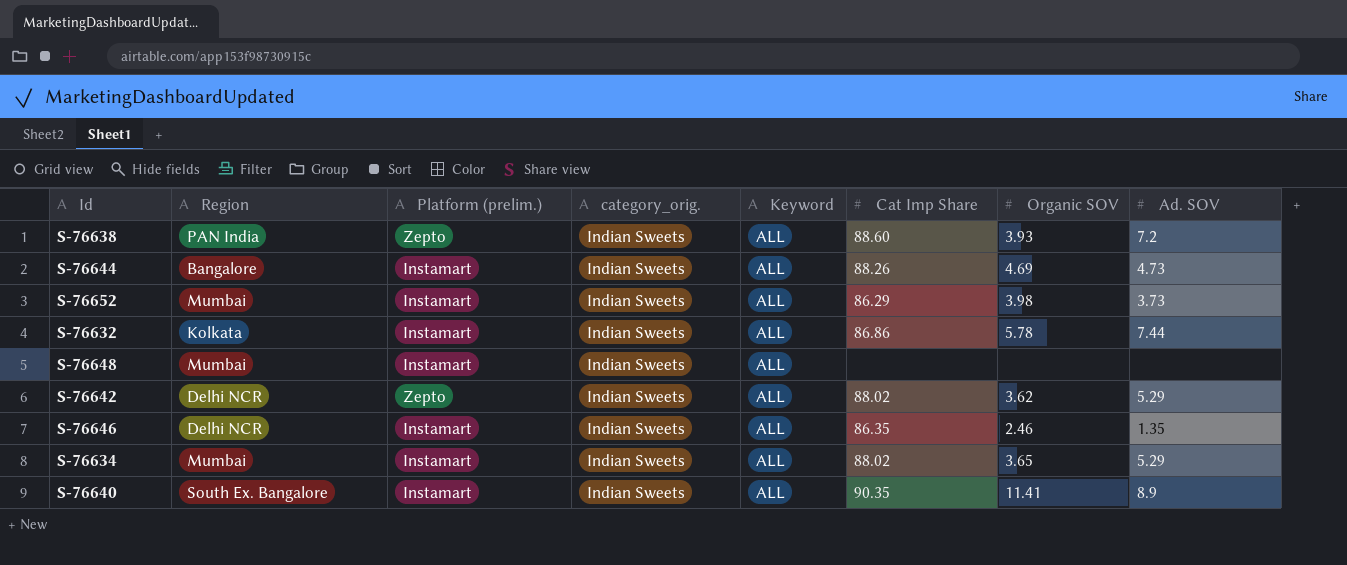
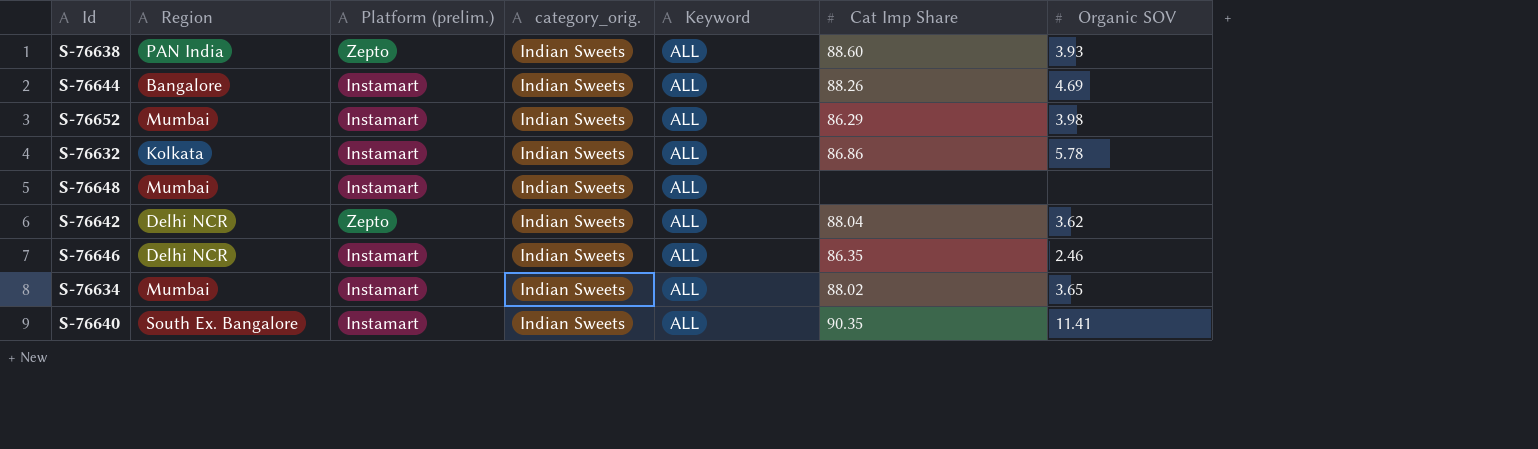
column Ad. SOV | position: 8 -> none
S-76642 | Cat Imp Share: 88.02 -> 88.04

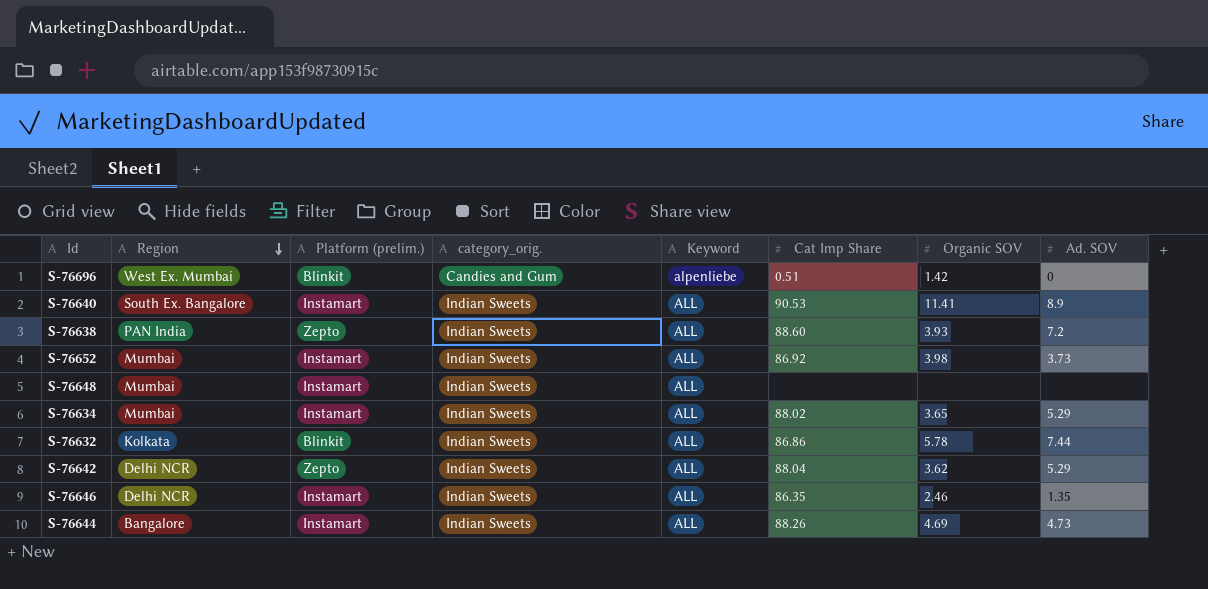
row order: none -> Region descending
column Ad. SOV | position: none -> 8
row S-76696: none -> West Ex. Mumbai | Blinkit | Candies and Gum | alpenliebe | 0.51 | 1.42 | 0
S-76640 | Cat Imp Share: 90.35 -> 90.53
S-76652 | Cat Imp Share: 86.29 -> 86.92
S-76632 | Platform (prelim.): Instamart -> Blinkit

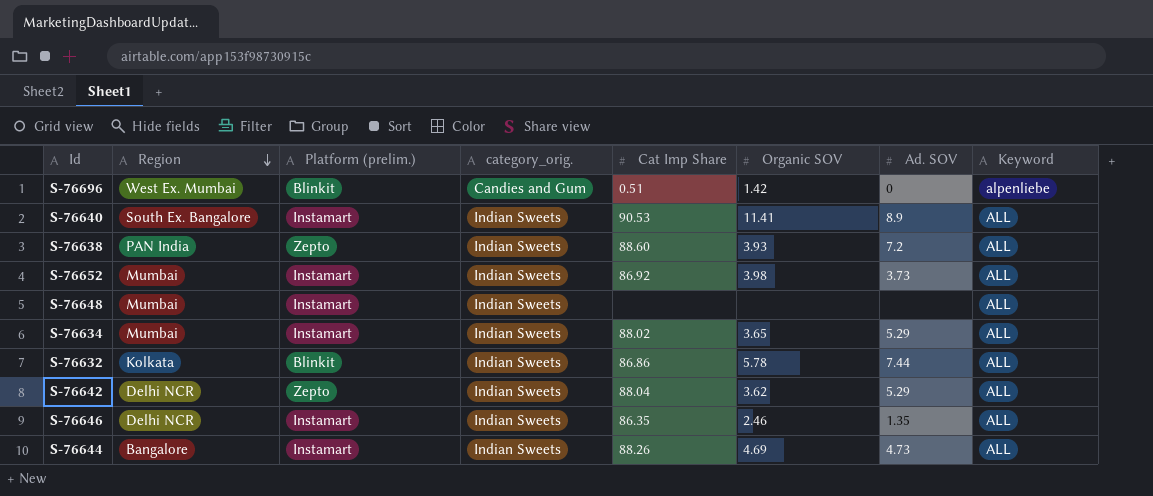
column Keyword | position: 5 -> 8

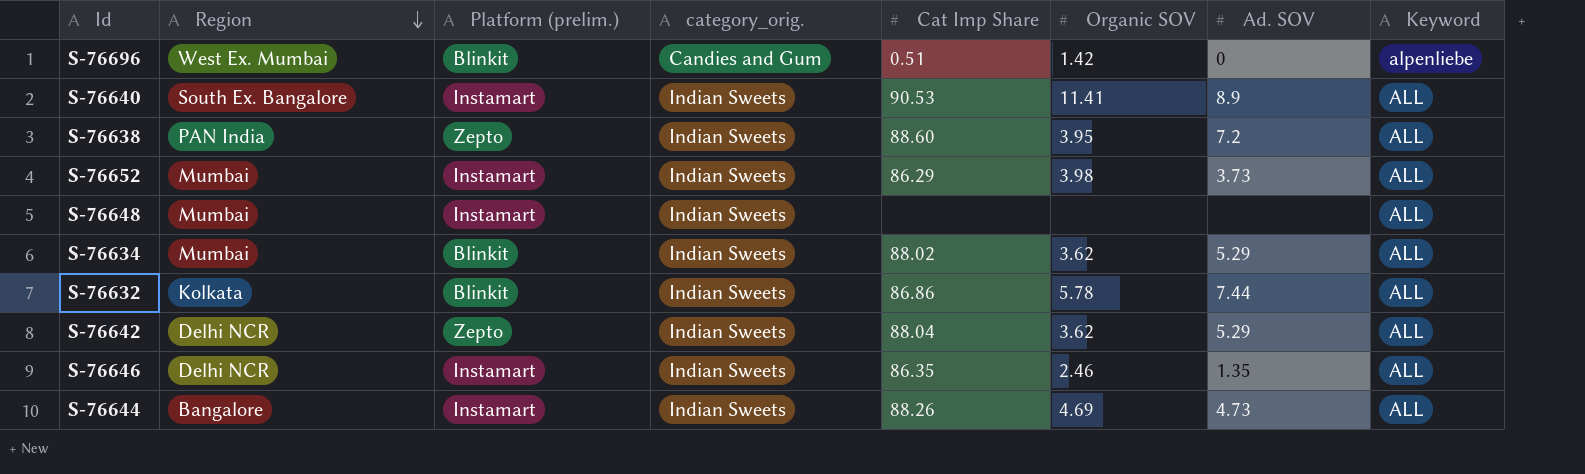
S-76638 | Organic SOV: 3.93 -> 3.95
S-76652 | Cat Imp Share: 86.92 -> 86.29
S-76634 | Platform (prelim.): Instamart -> Blinkit
S-76634 | Organic SOV: 3.65 -> 3.62

